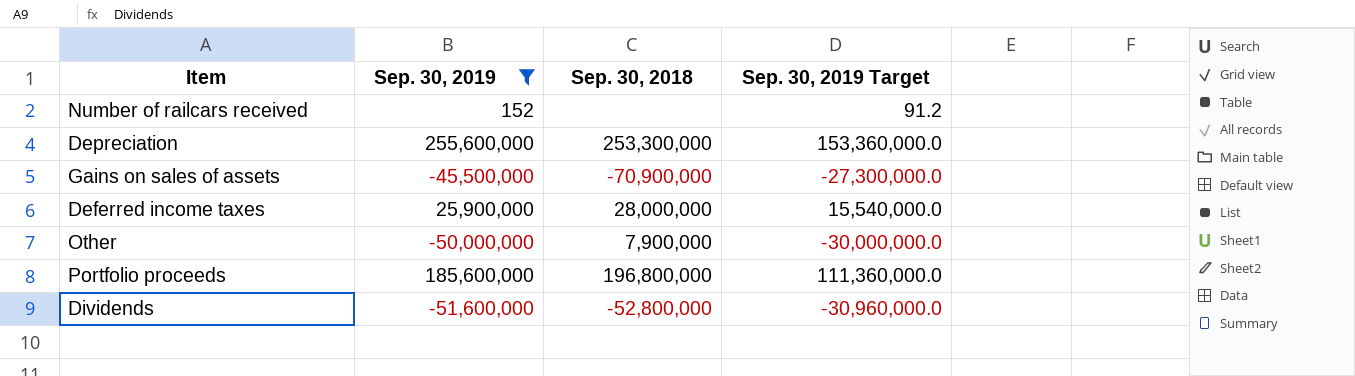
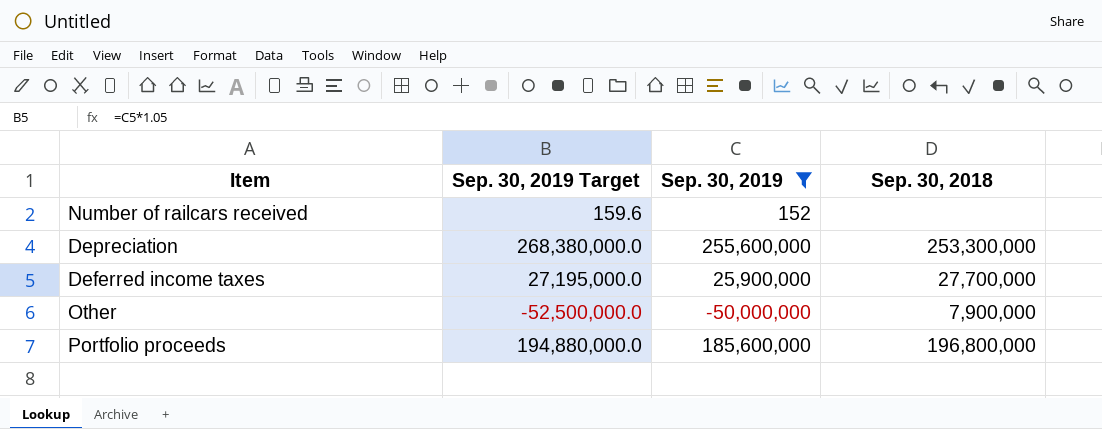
column Sep. 30, 2019 Target | formula: [Sep. 30, 2019] * 0.6 -> [Sep. 30, 2019] * 1.05
column Sep. 30, 2019 Target | position: 4 -> 2
row Gains on sales of assets: -45,500,000 | -70,900,000 | -27,300,000.0 -> none
row Dividends: -51,600,000 | -52,800,000 | -30,960,000.0 -> none
Deferred income taxes | Sep. 30, 2018: 28,000,000 -> 27,700,000

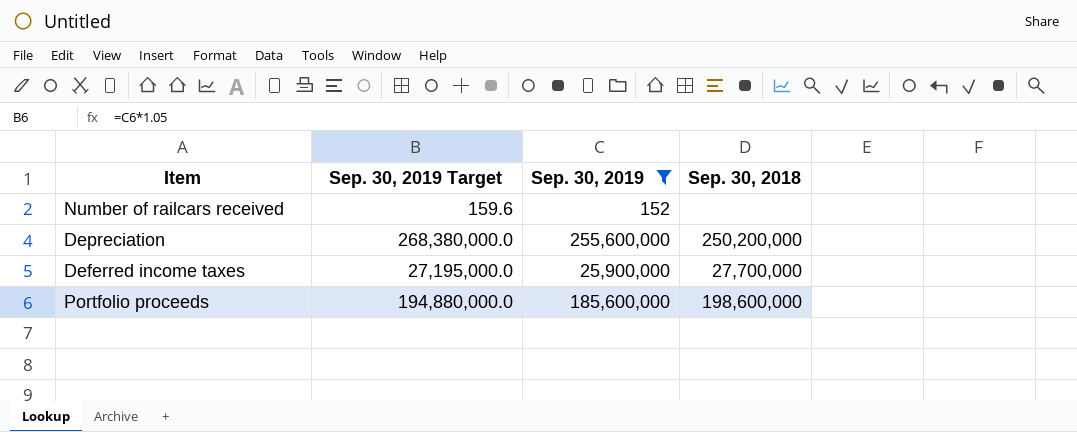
row Other: -52,500,000.0 | -50,000,000 | 7,900,000 -> none
Depreciation | Sep. 30, 2018: 253,300,000 -> 250,200,000
Portfolio proceeds | Sep. 30, 2018: 196,800,000 -> 198,600,000

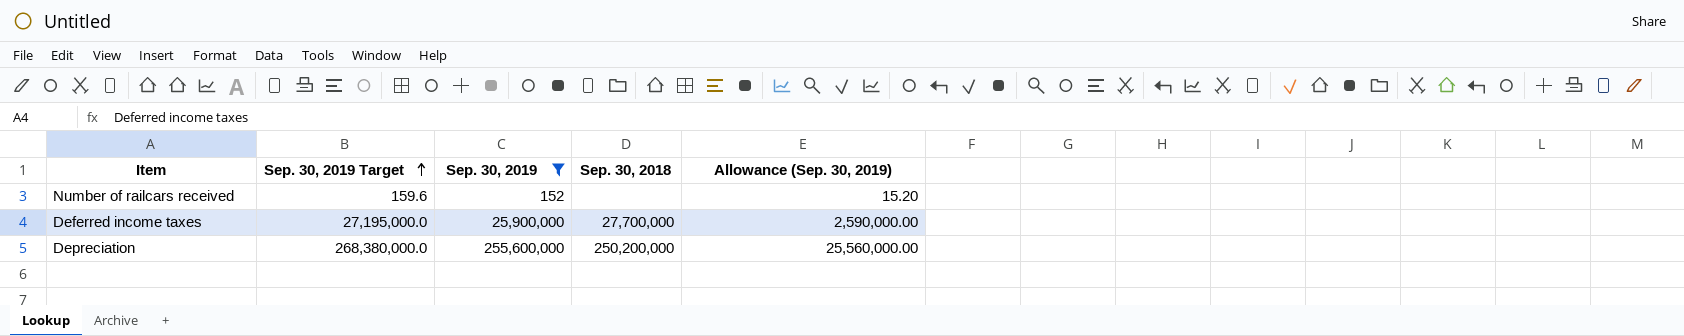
row order: none -> Sep. 30, 2019 Target ascending
column Allowance (Sep. 30, 2019) | formula: none -> [Sep. 30, 2019] * 0.1
row Portfolio proceeds: 194,880,000.0 | 185,600,000 | 198,600,000 -> none

